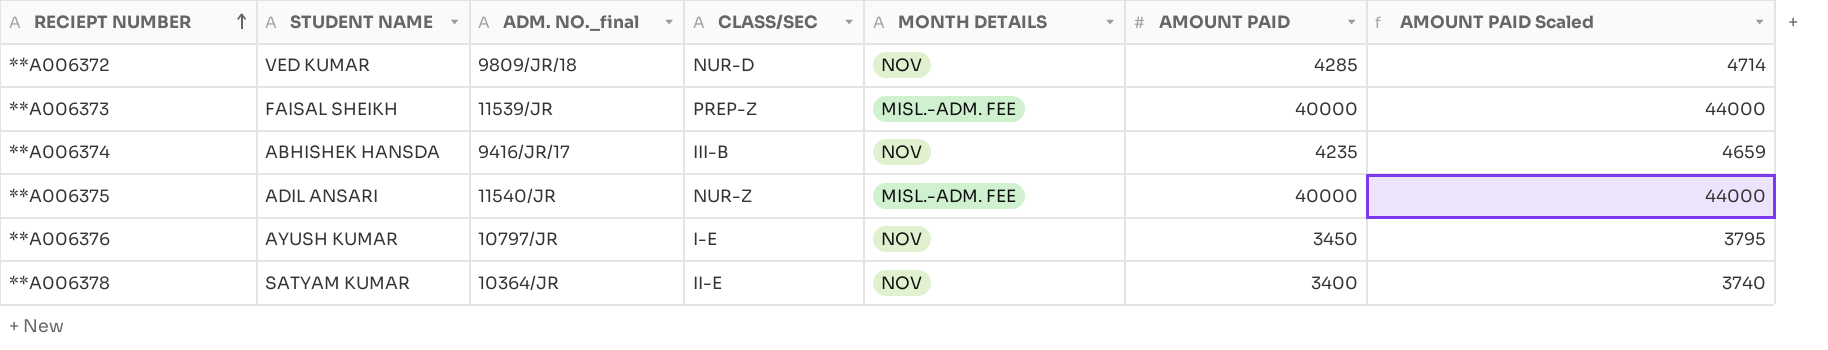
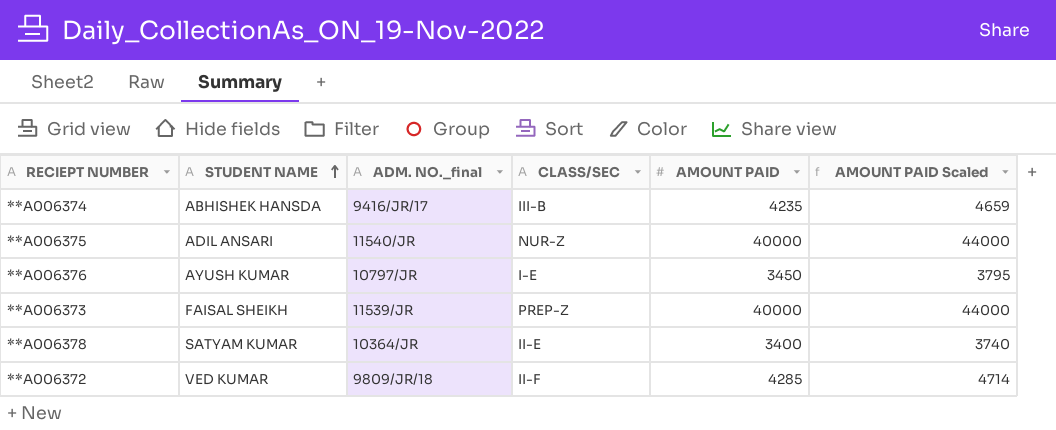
row order: RECIEPT NUMBER ascending -> STUDENT NAME ascending
column MONTH DETAILS | position: 5 -> none
**A006372 | CLASS/SEC: NUR-D -> II-F

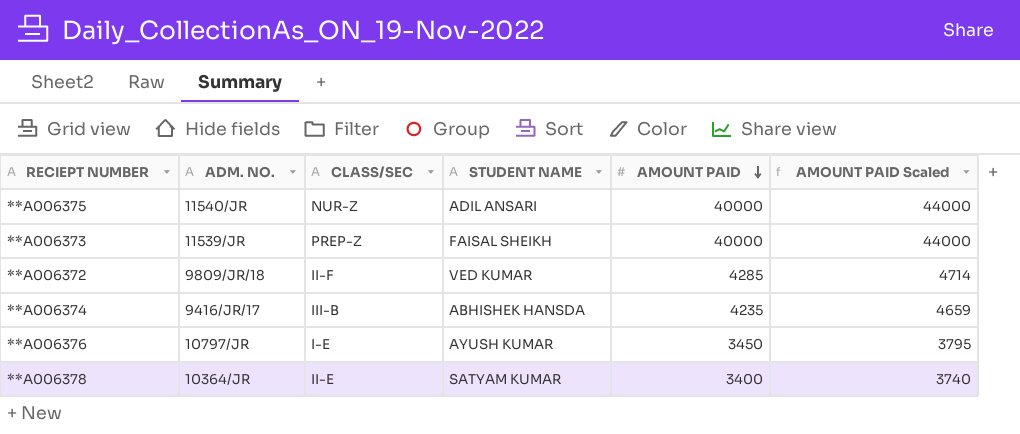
row order: STUDENT NAME ascending -> AMOUNT PAID descending
column name: ADM. NO._final -> ADM. NO.
column STUDENT NAME | position: 2 -> 4

